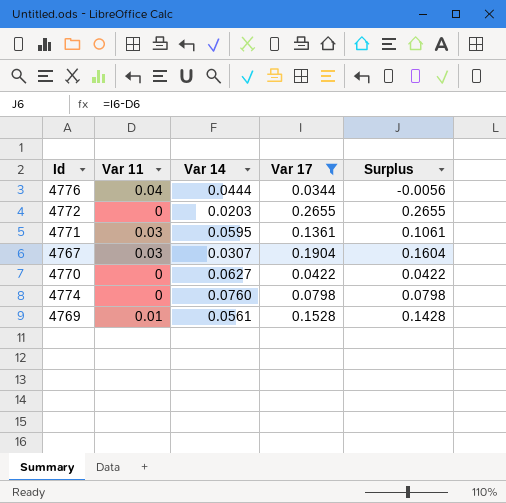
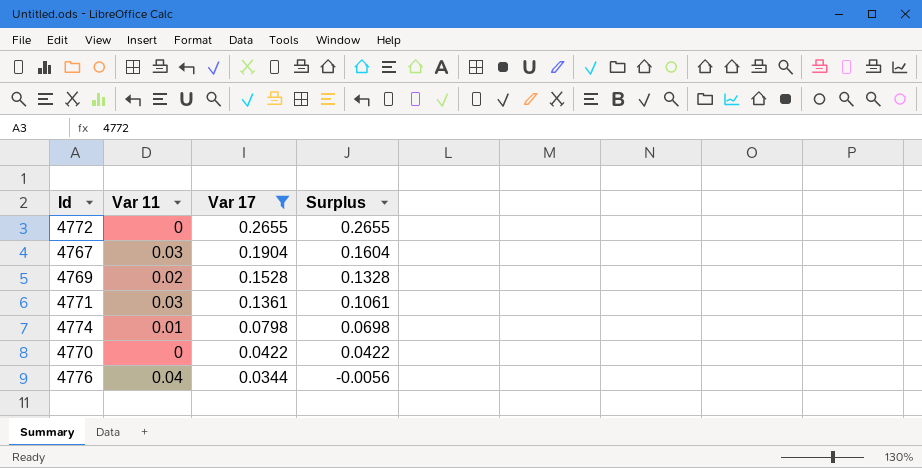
row order: none -> Var 17 descending
column Var 14 | position: 3 -> none
4769 | Var 11: 0.01 -> 0.02
4769 | Surplus: 0.1428 -> 0.1328
4774 | Var 11: 0 -> 0.01
4774 | Surplus: 0.0798 -> 0.0698

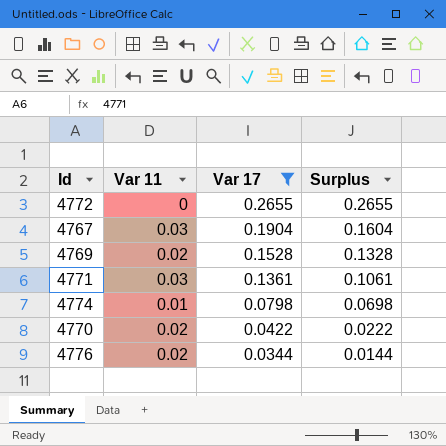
4770 | Var 11: 0 -> 0.02
4770 | Surplus: 0.0422 -> 0.0222
4776 | Var 11: 0.04 -> 0.02
4776 | Surplus: -0.0056 -> 0.0144

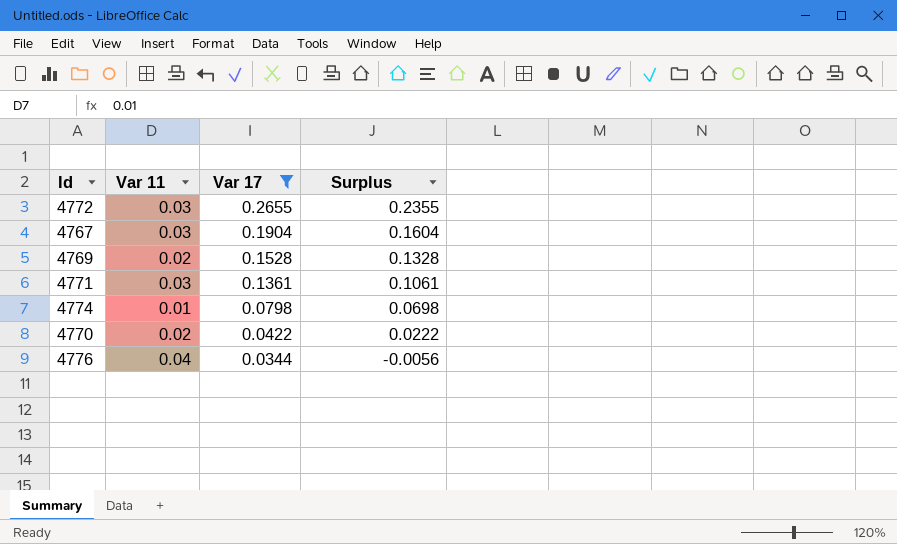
4772 | Var 11: 0 -> 0.03
4772 | Surplus: 0.2655 -> 0.2355
4776 | Var 11: 0.02 -> 0.04
4776 | Surplus: 0.0144 -> -0.0056

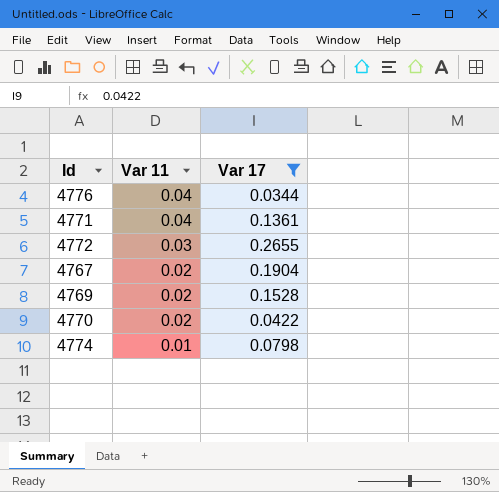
row order: Var 17 descending -> Var 11 descending
column Surplus | formula: [Var 17] - [Var 11] -> none
4771 | Var 11: 0.03 -> 0.04
4767 | Var 11: 0.03 -> 0.02

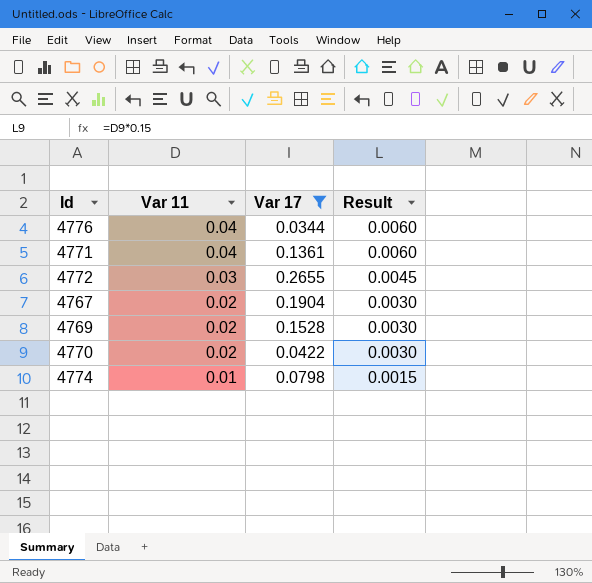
column Result | formula: none -> [Var 11] * 0.15

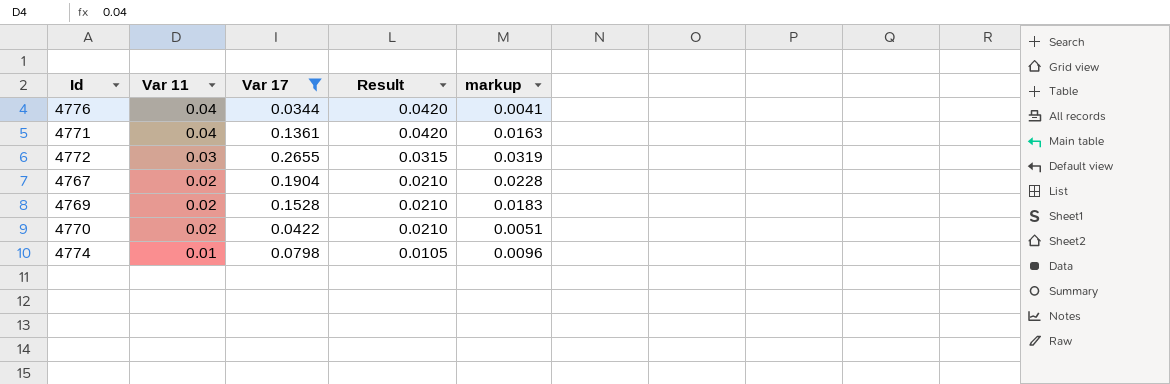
column Result | formula: [Var 11] * 0.15 -> [Var 11] * 1.05
column markup | formula: none -> [Var 17] * 0.12

